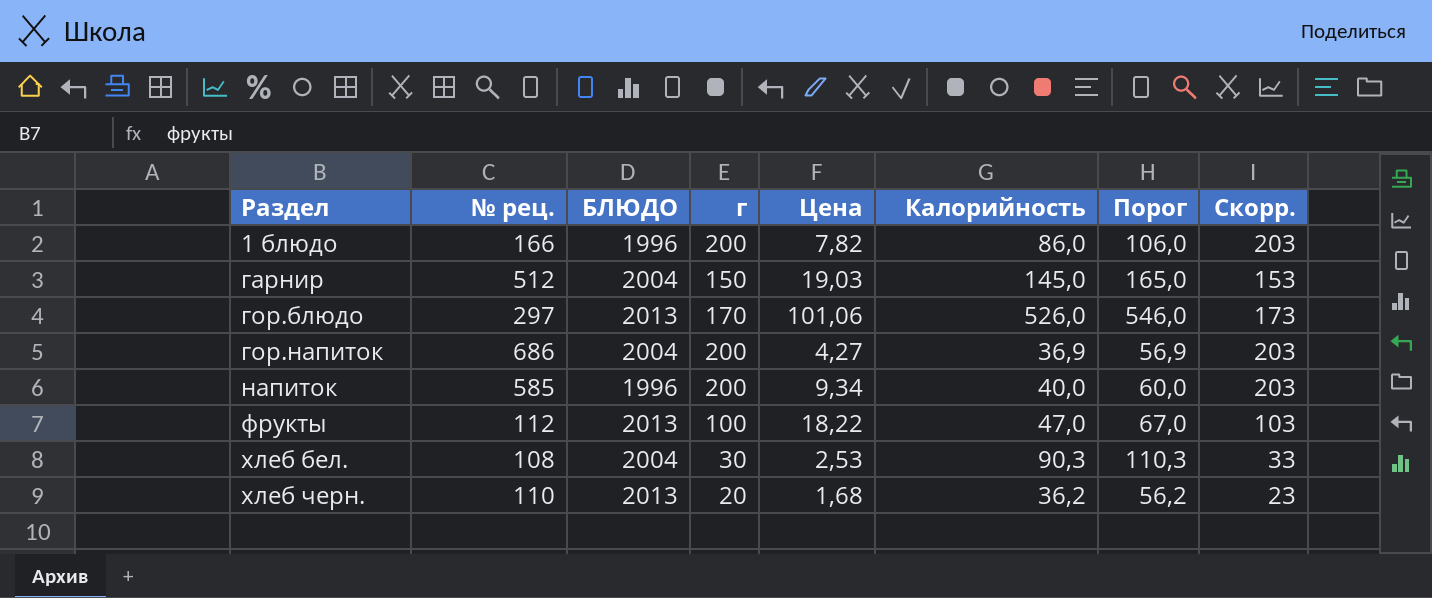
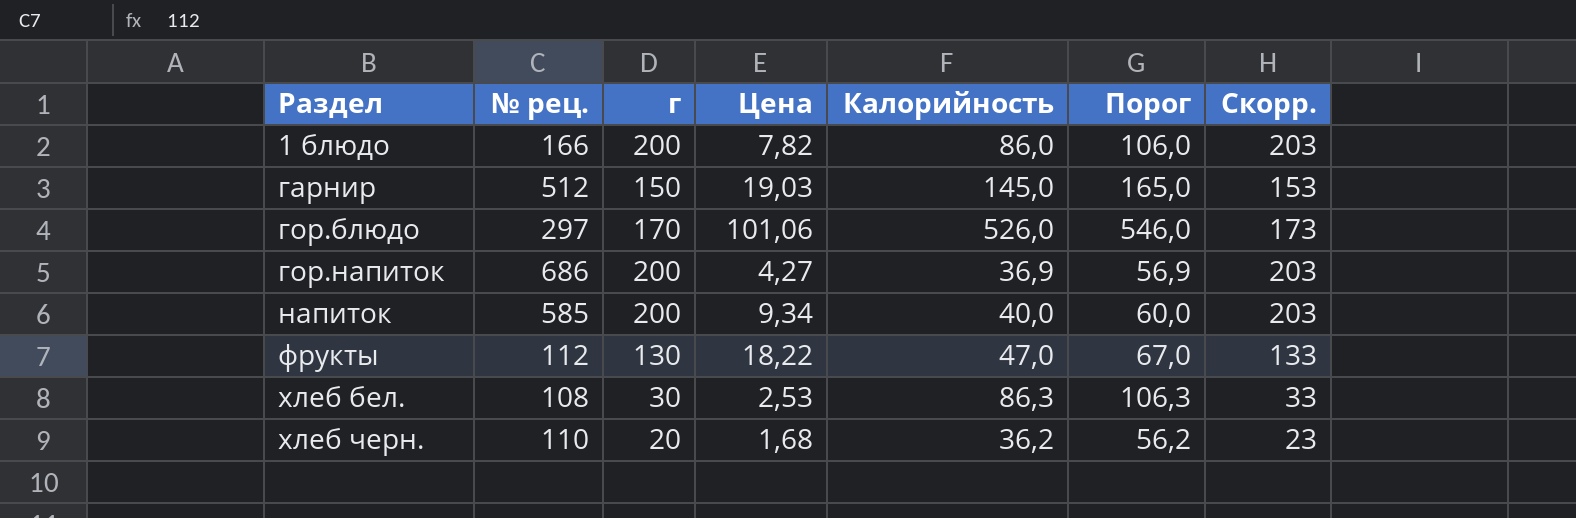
column БЛЮДО | position: 3 -> none
фрукты | г: 100 -> 130
фрукты | Скорр.: 103 -> 133
хлеб бел. | Калорийность: 90,3 -> 86,3
хлеб бел. | Порог: 110,3 -> 106,3

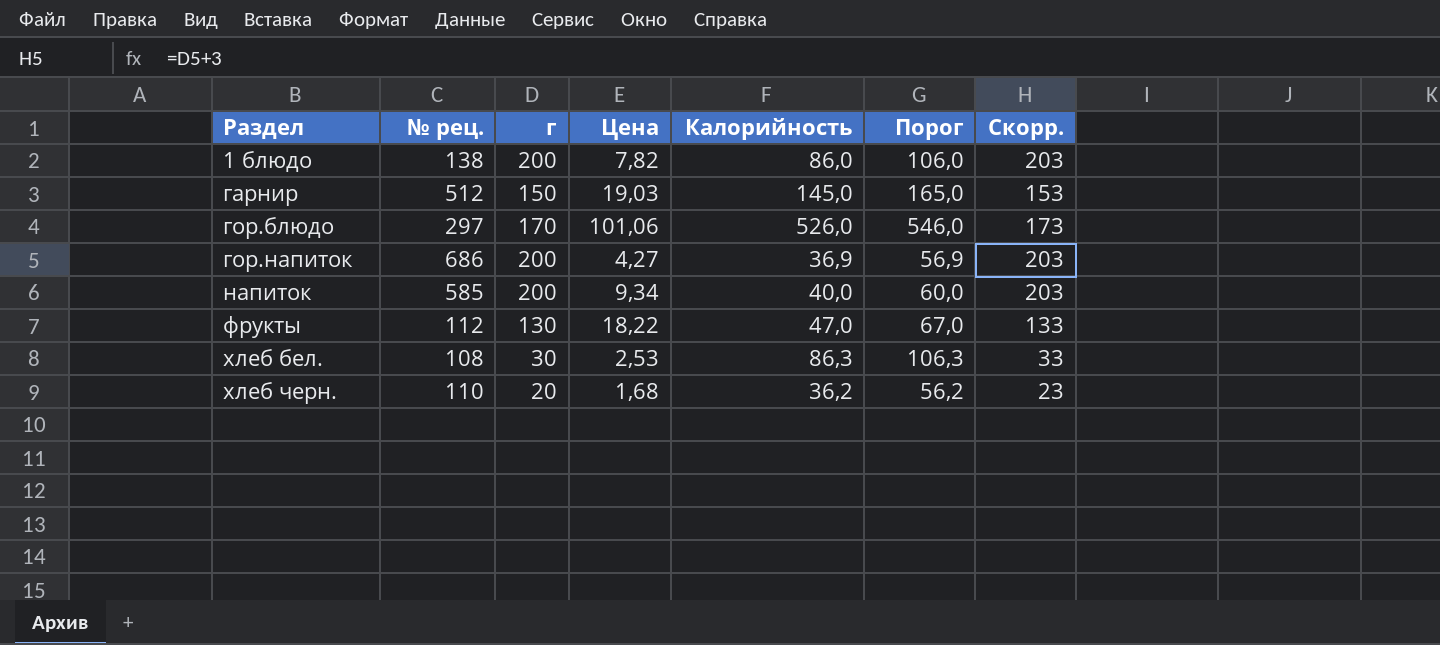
1 блюдо | № рец.: 166 -> 138

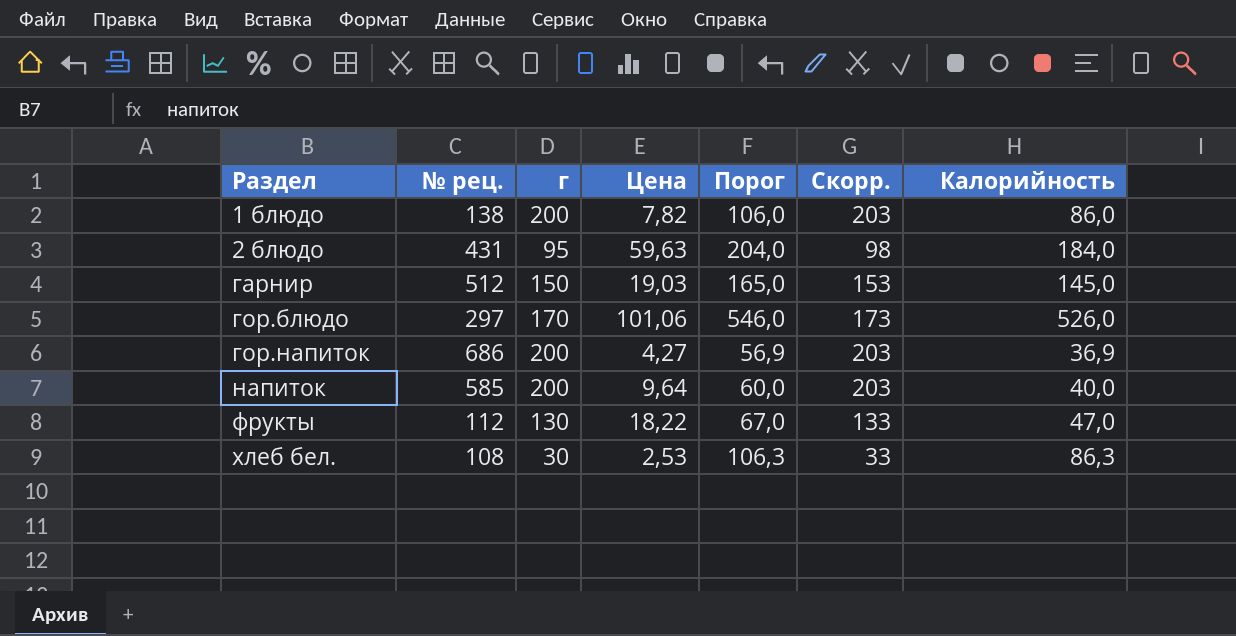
column Калорийность | position: 5 -> 7
row хлеб черн.: 110 | 20 | 1,68 | 36,2 | 56,2 | 23 -> none
row 2 блюдо: none -> 431 | 95 | 59,63 | 204,0 | 98 | 184,0
напиток | Цена: 9,34 -> 9,64

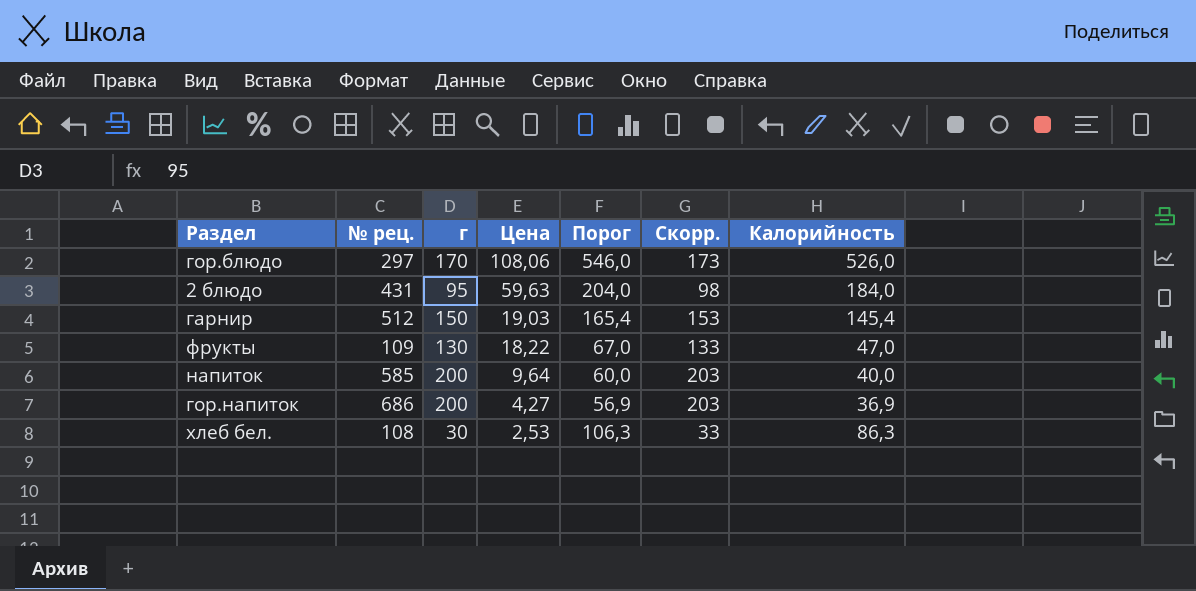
row order: Раздел ascending -> Цена descending
row 1 блюдо: 138 | 200 | 7,82 | 106,0 | 203 | 86,0 -> none
гор.блюдо | Цена: 101,06 -> 108,06
гарнир | Порог: 165,0 -> 165,4
гарнир | Калорийность: 145,0 -> 145,4
фрукты | № рец.: 112 -> 109

